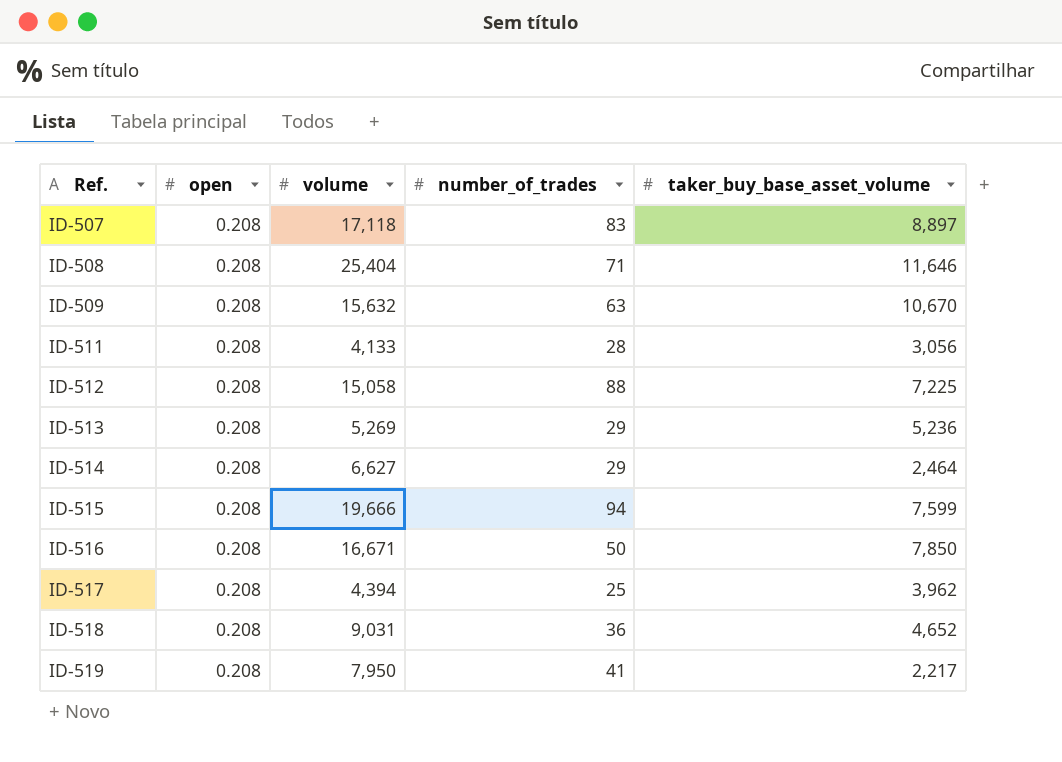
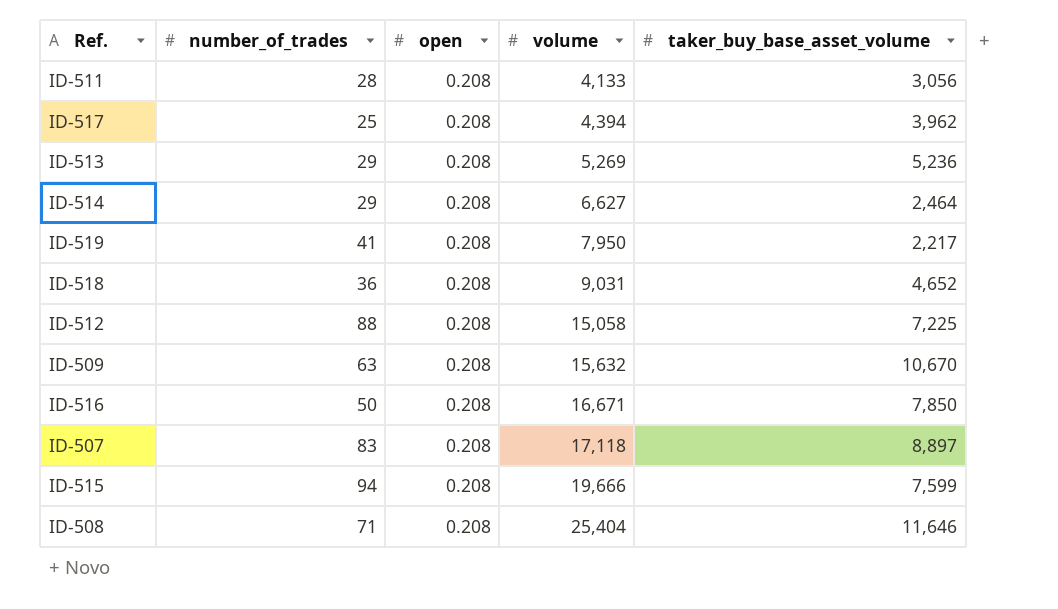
row order: Ref. ascending -> volume ascending
column number_of_trades | position: 4 -> 2

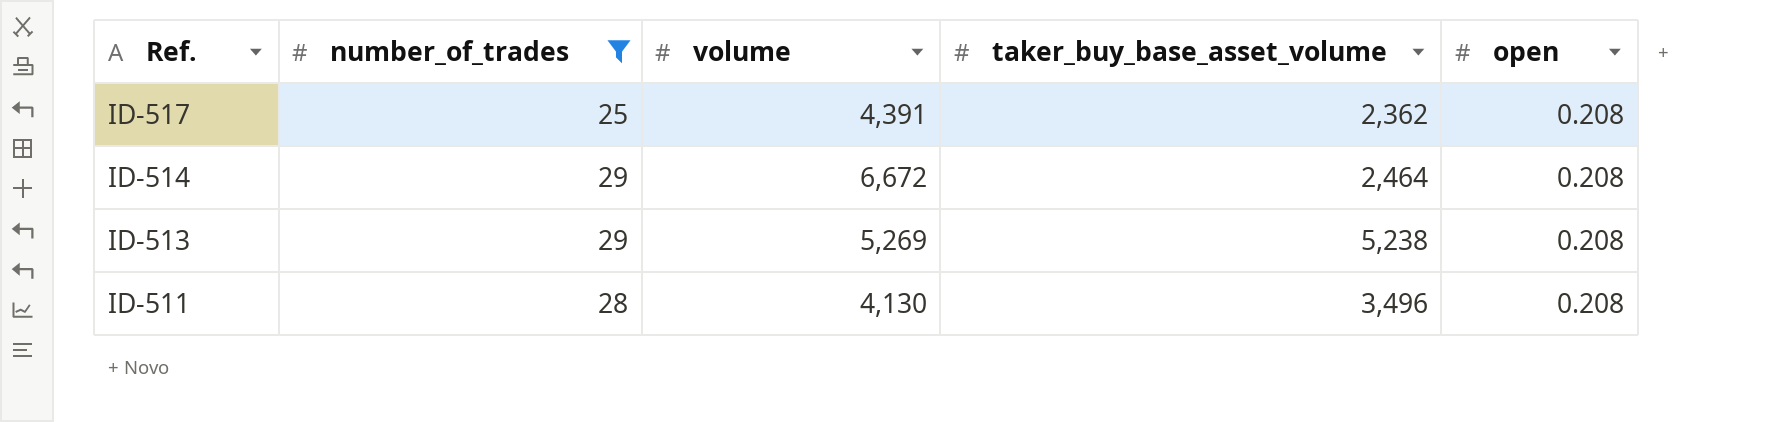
filter: none -> number_of_trades <= 29
row order: volume ascending -> Ref. descending
column open | position: 3 -> 5
ID-517 | volume: 4,394 -> 4,391
ID-517 | taker_buy_base_asset_volume: 3,962 -> 2,362
ID-514 | volume: 6,627 -> 6,672
ID-513 | taker_buy_base_asset_volume: 5,236 -> 5,238
ID-511 | volume: 4,133 -> 4,130
ID-511 | taker_buy_base_asset_volume: 3,056 -> 3,496

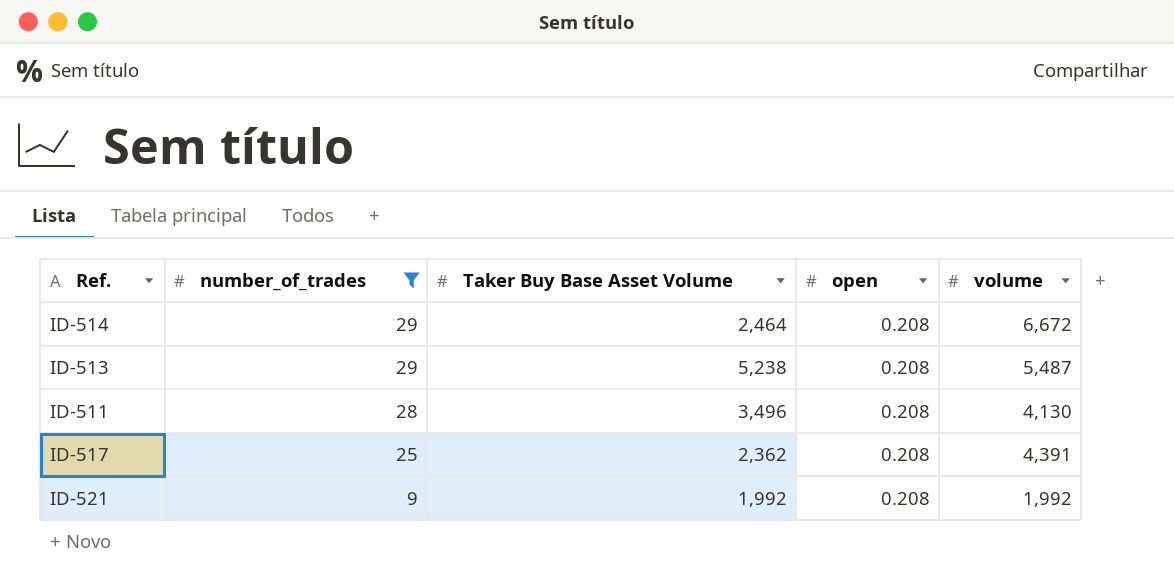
row order: Ref. descending -> number_of_trades descending
column name: taker_buy_base_asset_volume -> Taker Buy Base Asset Volume
column volume | position: 3 -> 5
ID-513 | volume: 5,269 -> 5,487
row ID-521: none -> 9 | 1,992 | 0.208 | 1,992

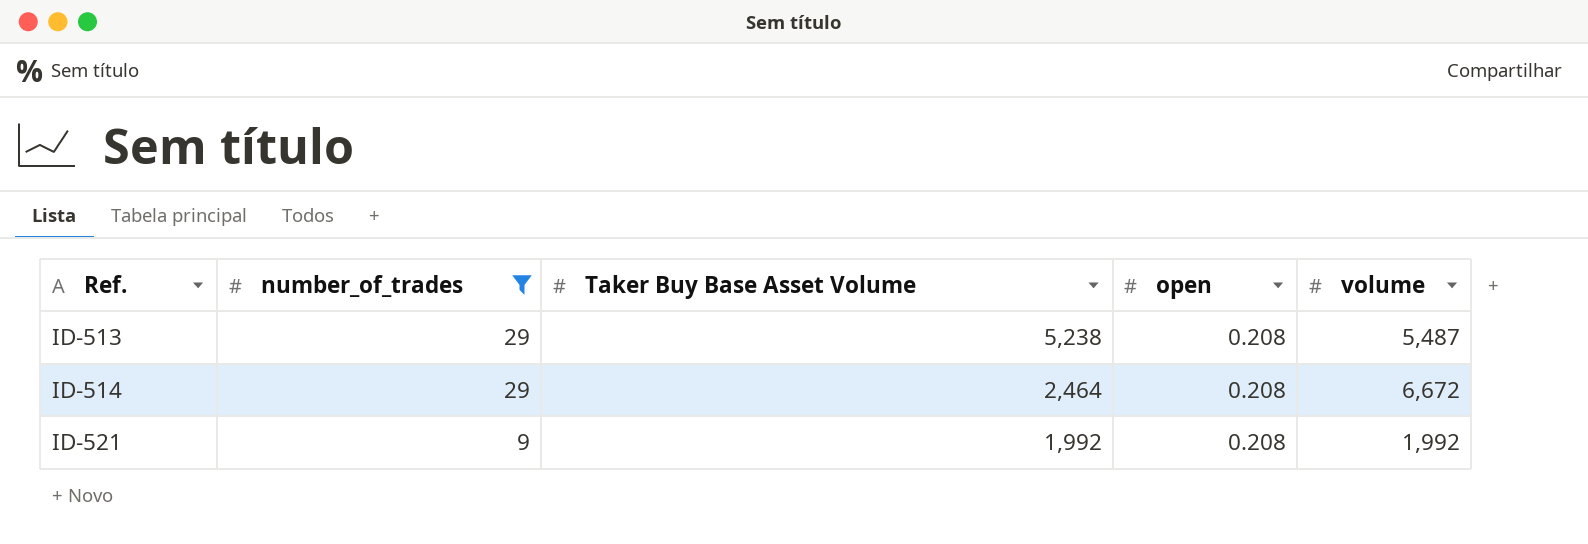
row order: number_of_trades descending -> Ref. ascending
row ID-511: 28 | 3,496 | 0.208 | 4,130 -> none
row ID-517: 25 | 2,362 | 0.208 | 4,391 -> none

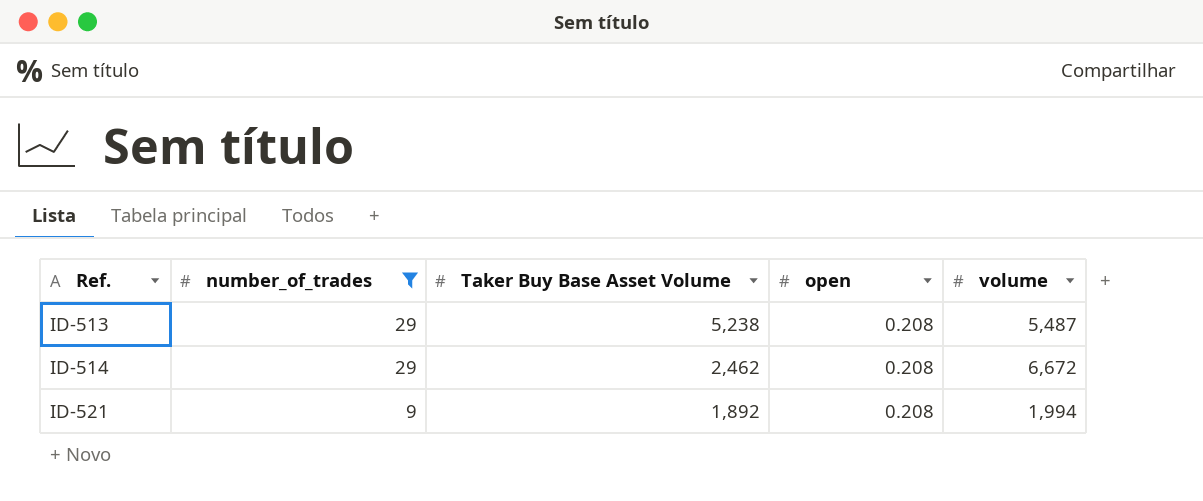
ID-514 | Taker Buy Base Asset Volume: 2,464 -> 2,462
ID-521 | Taker Buy Base Asset Volume: 1,992 -> 1,892
ID-521 | volume: 1,992 -> 1,994

